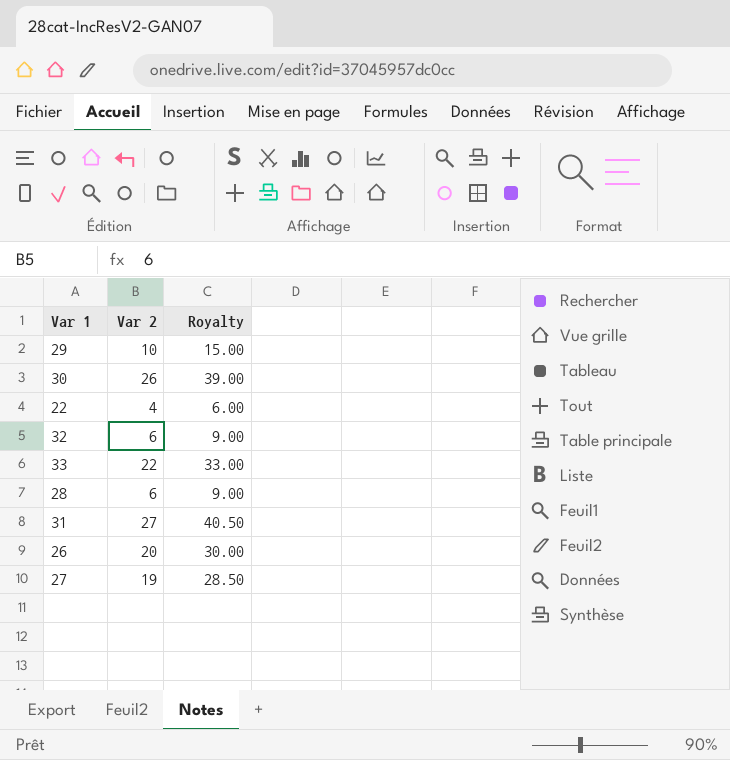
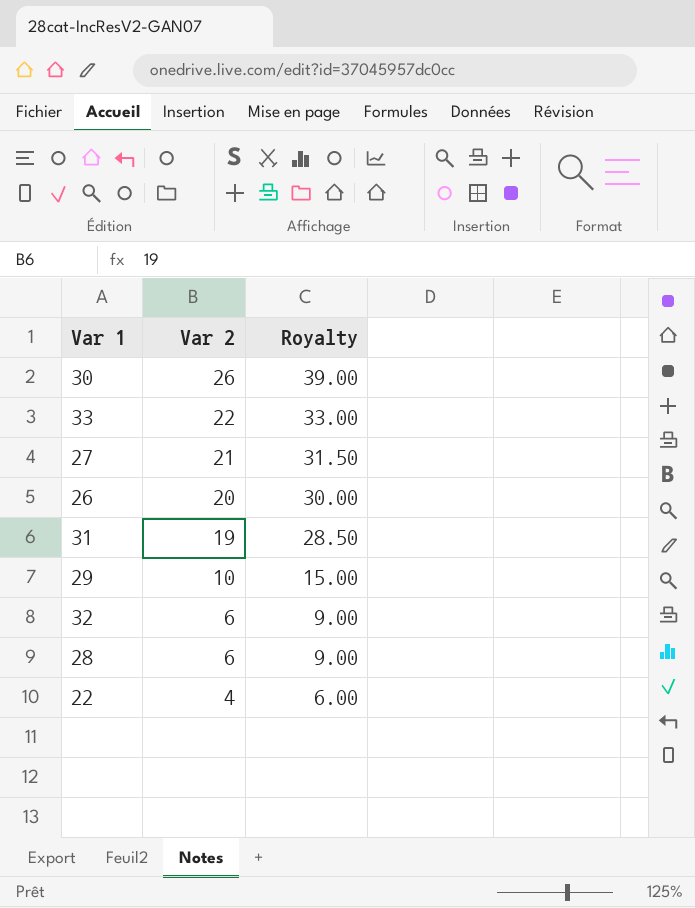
row order: none -> Var 2 descending
27 | Var 2: 19 -> 21
27 | Royalty: 28.50 -> 31.50
31 | Var 2: 27 -> 19
31 | Royalty: 40.50 -> 28.50

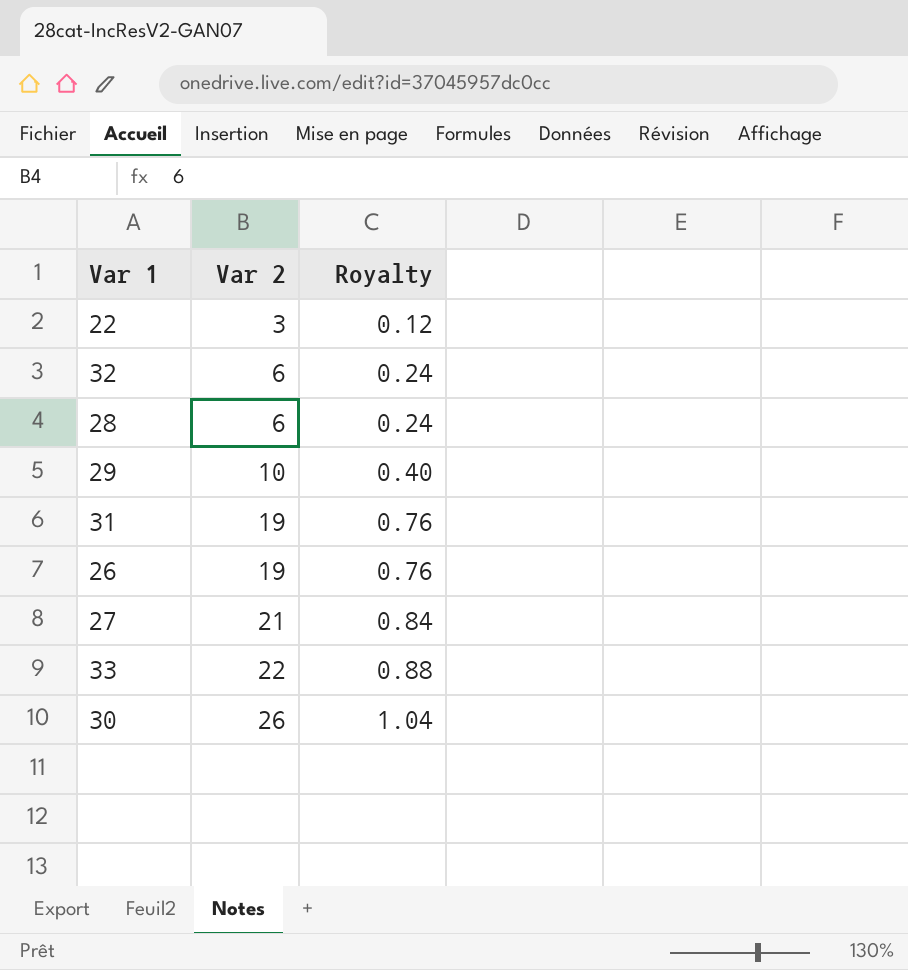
row order: Var 2 descending -> Var 2 ascending
column Royalty | formula: [Var 2] * 1.5 -> [Var 2] * 0.04
22 | Var 2: 4 -> 3
26 | Var 2: 20 -> 19

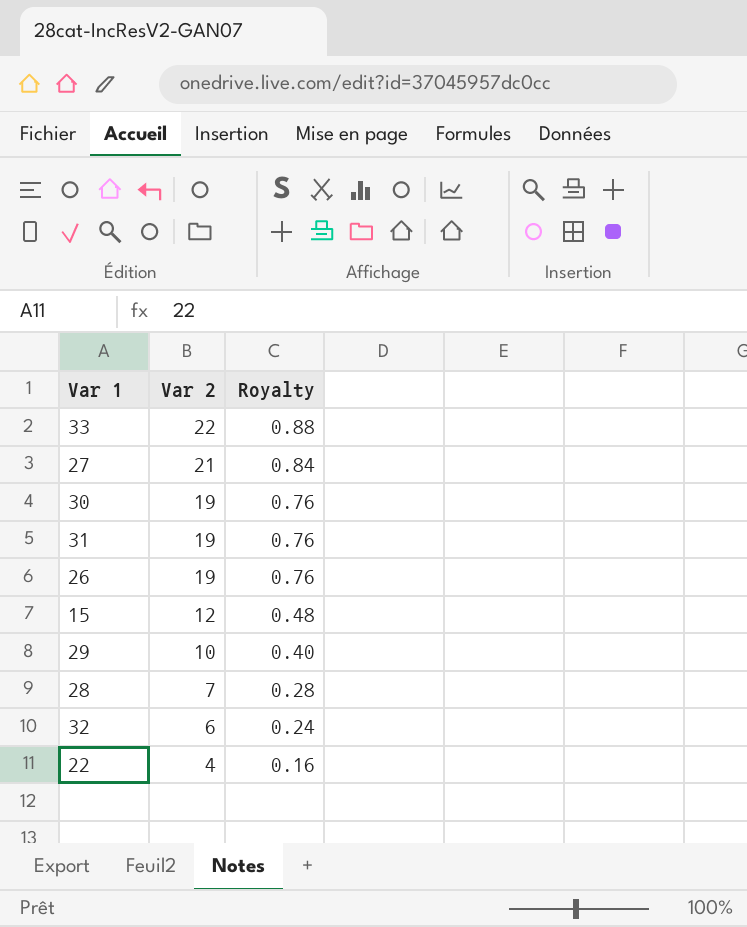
row order: Var 2 ascending -> Var 2 descending
30 | Var 2: 26 -> 19
30 | Royalty: 1.04 -> 0.76
row 15: none -> 12 | 0.48
28 | Var 2: 6 -> 7
28 | Royalty: 0.24 -> 0.28
22 | Var 2: 3 -> 4
22 | Royalty: 0.12 -> 0.16

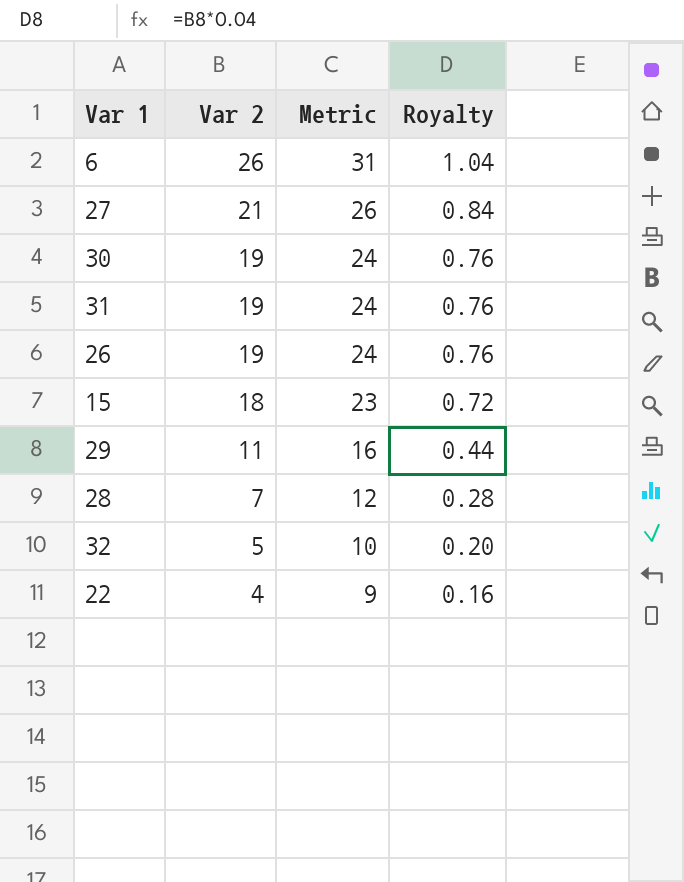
column Metric | formula: none -> [Var 2] + 5
row 33: 22 | 0.88 -> none
row 6: none -> 26 | 31 | 1.04
15 | Var 2: 12 -> 18
15 | Royalty: 0.48 -> 0.72
29 | Var 2: 10 -> 11
29 | Royalty: 0.40 -> 0.44
32 | Var 2: 6 -> 5
32 | Royalty: 0.24 -> 0.20

